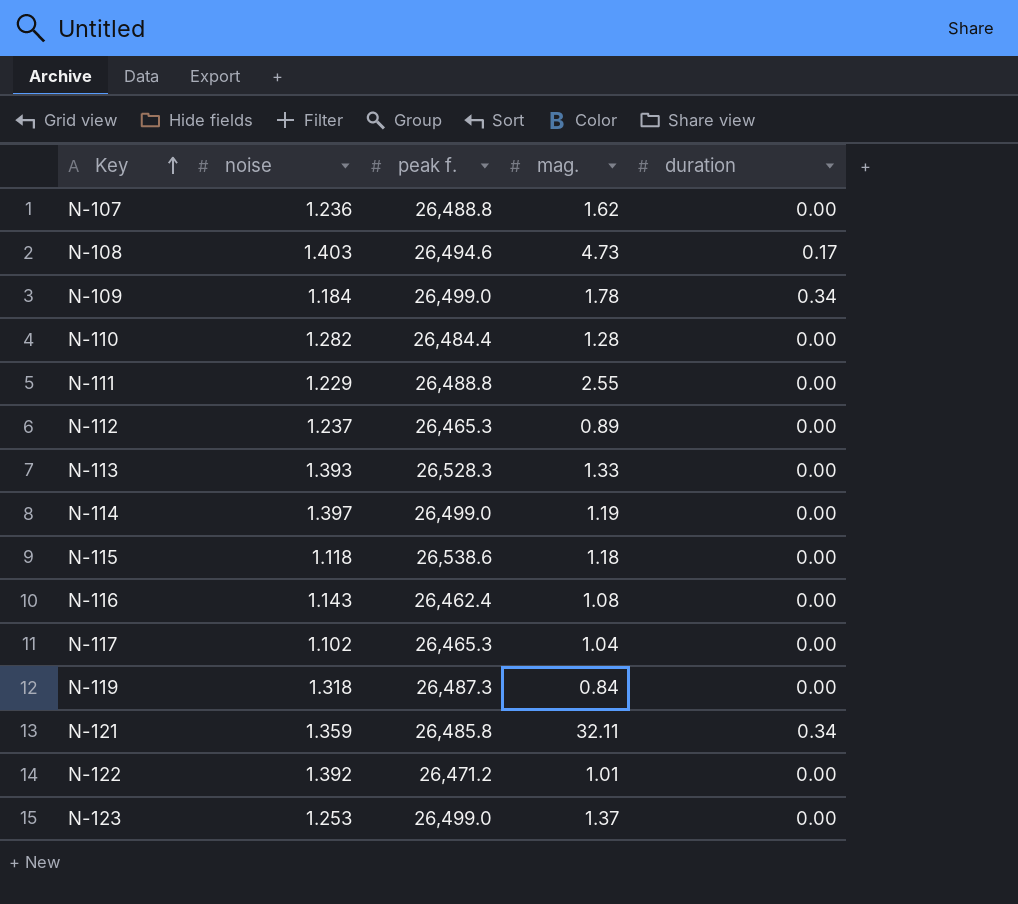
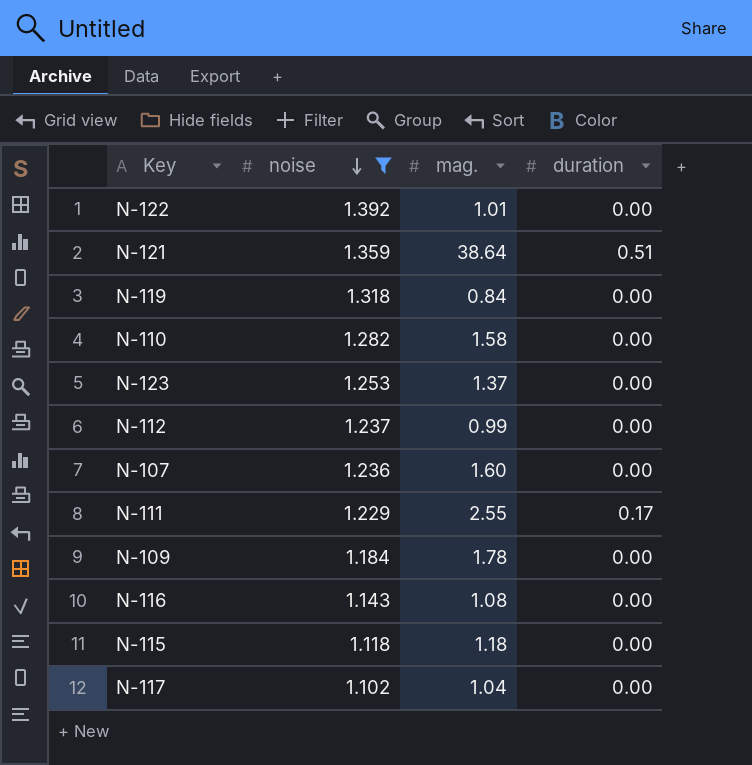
filter: none -> noise <= 1.392
row order: Key ascending -> noise descending
column peak f. | position: 3 -> none
N-121 | mag.: 32.11 -> 38.64
N-121 | duration: 0.34 -> 0.51
N-110 | mag.: 1.28 -> 1.58
N-112 | mag.: 0.89 -> 0.99
N-107 | mag.: 1.62 -> 1.60
N-111 | duration: 0.00 -> 0.17
N-109 | duration: 0.34 -> 0.00

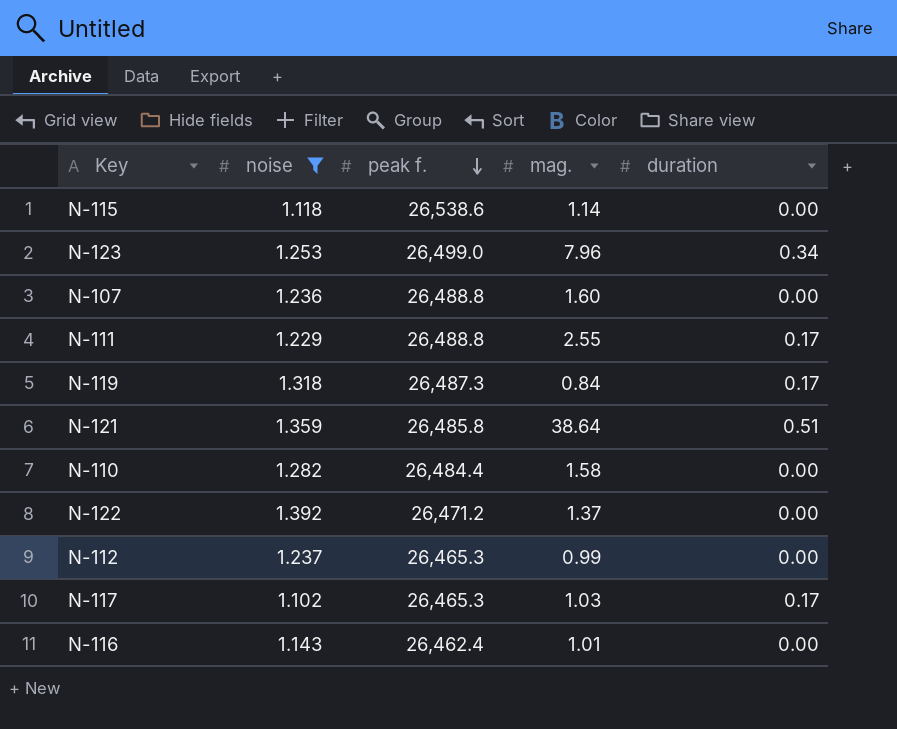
row order: noise descending -> peak f. descending
column peak f. | position: none -> 3
row N-109: 1.184 | 1.78 | 0.00 -> none
N-115 | mag.: 1.18 -> 1.14
N-123 | mag.: 1.37 -> 7.96
N-123 | duration: 0.00 -> 0.34
N-119 | duration: 0.00 -> 0.17
N-122 | mag.: 1.01 -> 1.37
N-117 | mag.: 1.04 -> 1.03
N-117 | duration: 0.00 -> 0.17
N-116 | mag.: 1.08 -> 1.01

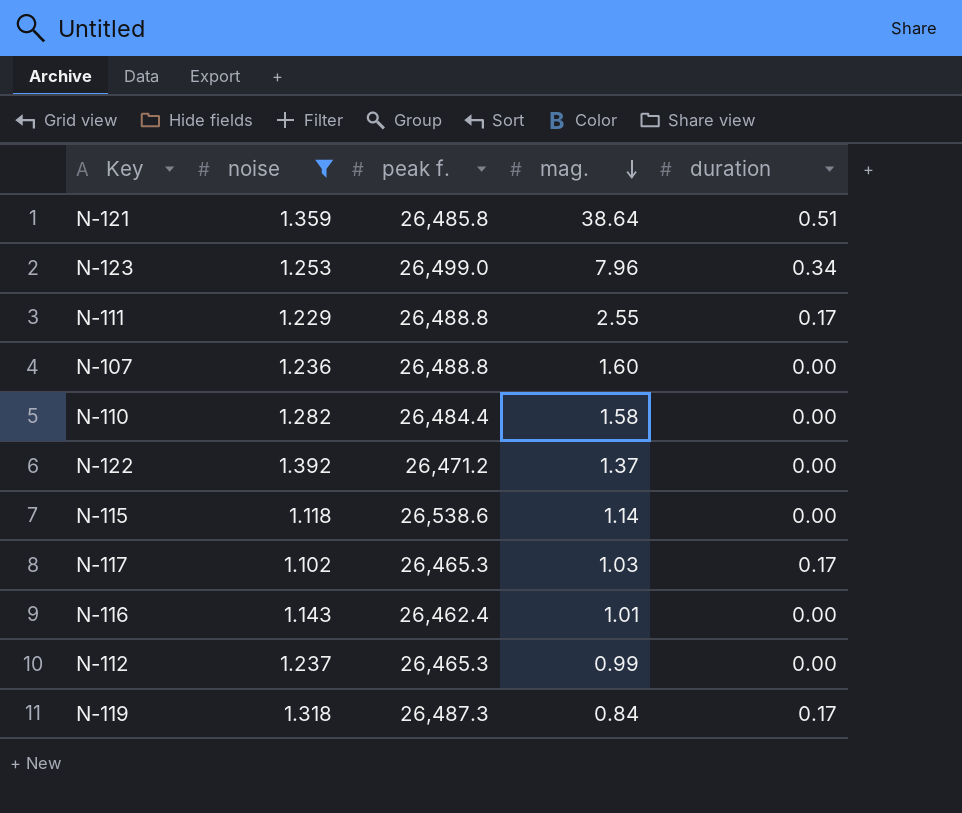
row order: peak f. descending -> mag. descending

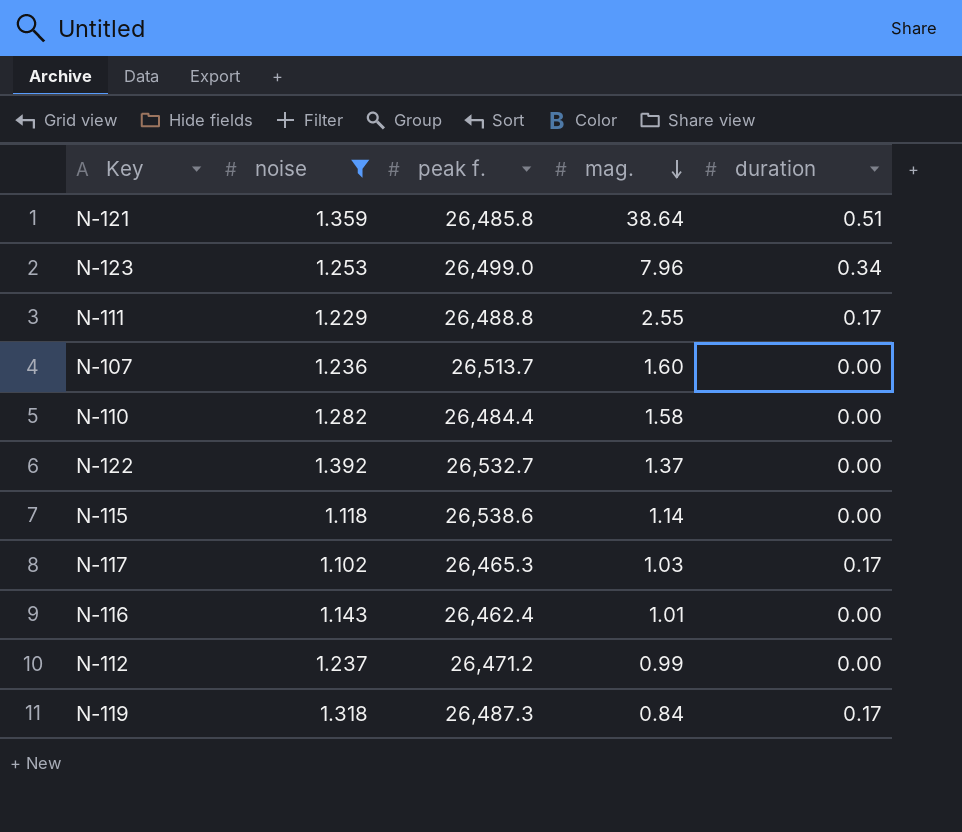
N-107 | peak f.: 26,488.8 -> 26,513.7
N-122 | peak f.: 26,471.2 -> 26,532.7
N-112 | peak f.: 26,465.3 -> 26,471.2

